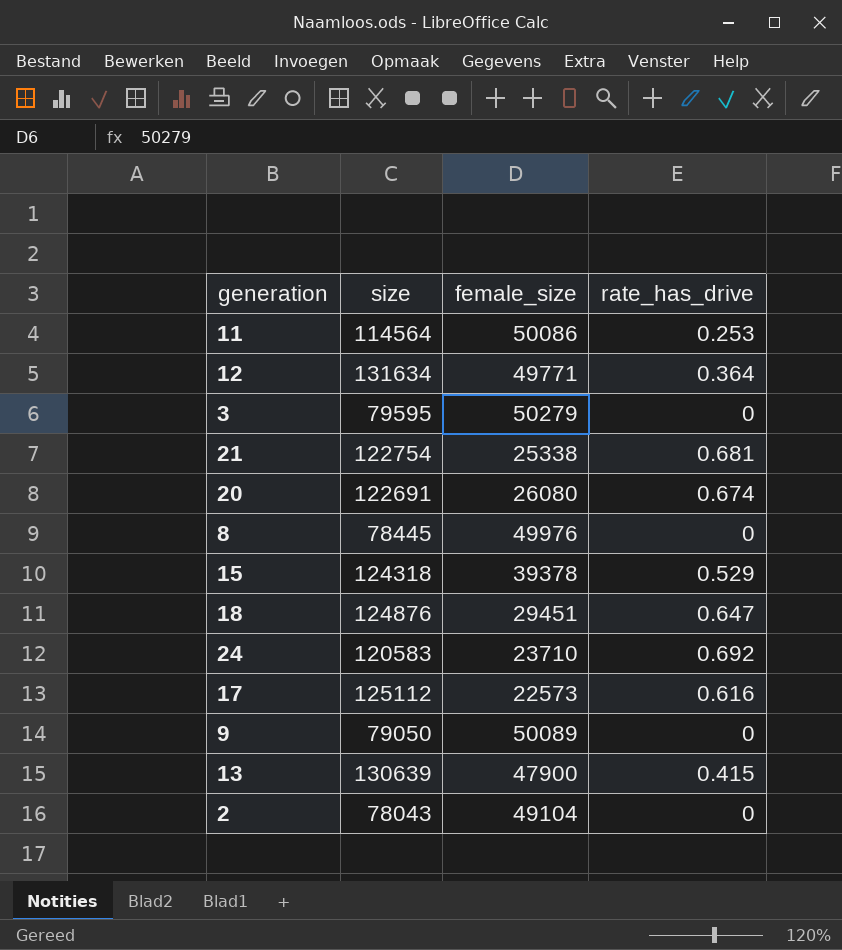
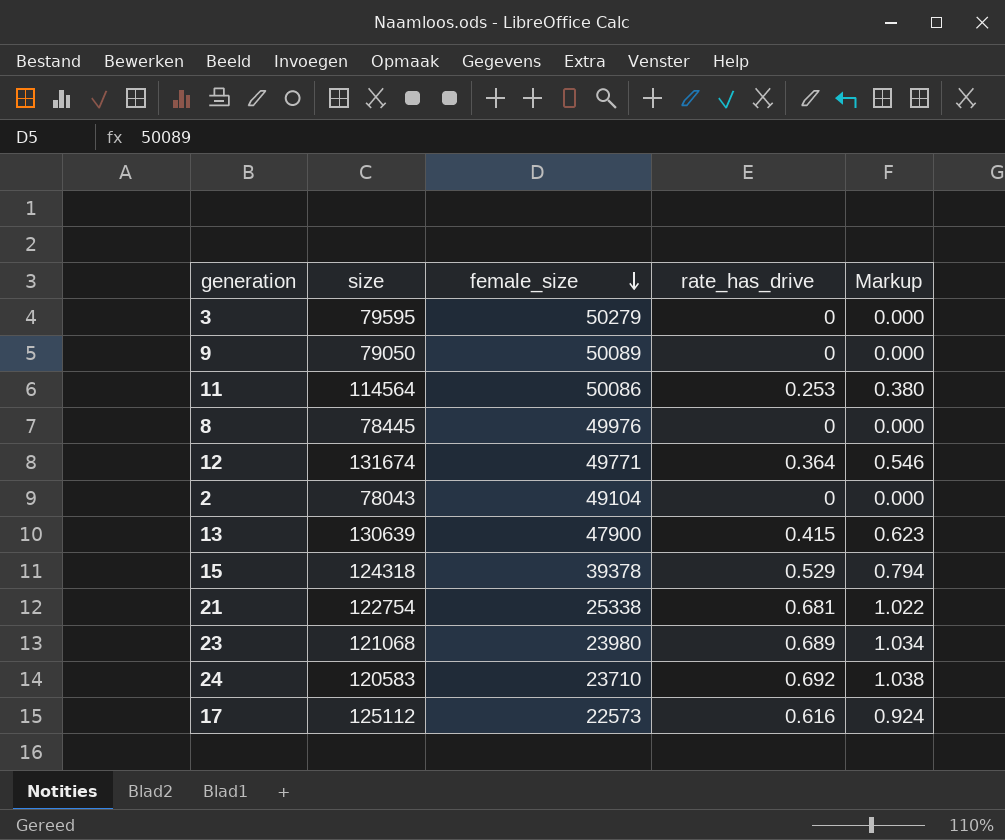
row order: none -> female_size descending
column Markup | formula: none -> [rate_has_drive] * 1.5
row 20: 122691 | 26080 | 0.674 -> none
row 18: 124876 | 29451 | 0.647 -> none
12 | size: 131634 -> 131674
row 23: none -> 121068 | 23980 | 0.689 | 1.034

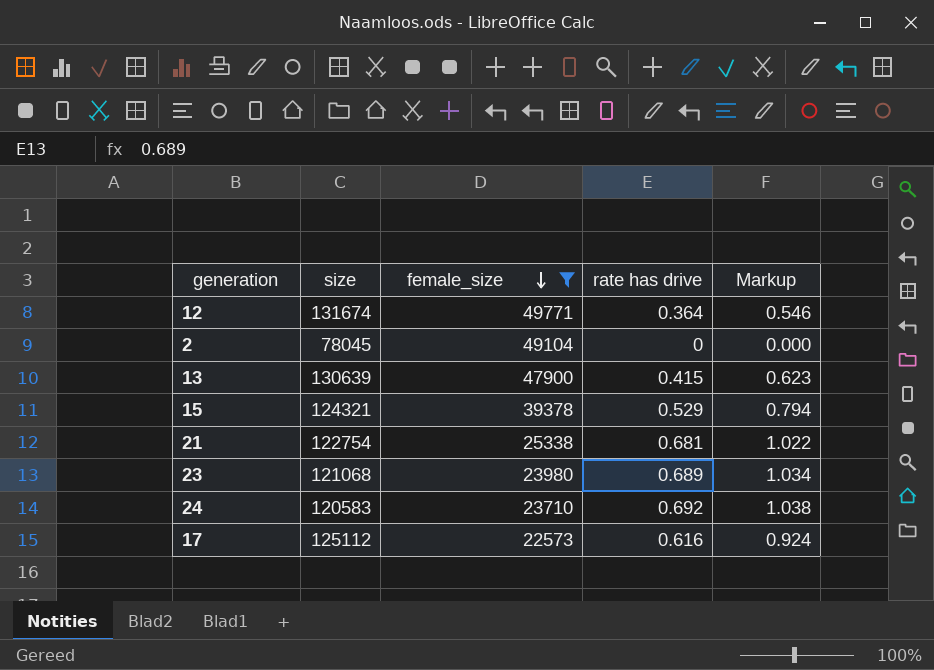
filter: none -> female_size <= 49771
column name: rate_has_drive -> rate has drive
2 | size: 78043 -> 78045
15 | size: 124318 -> 124321

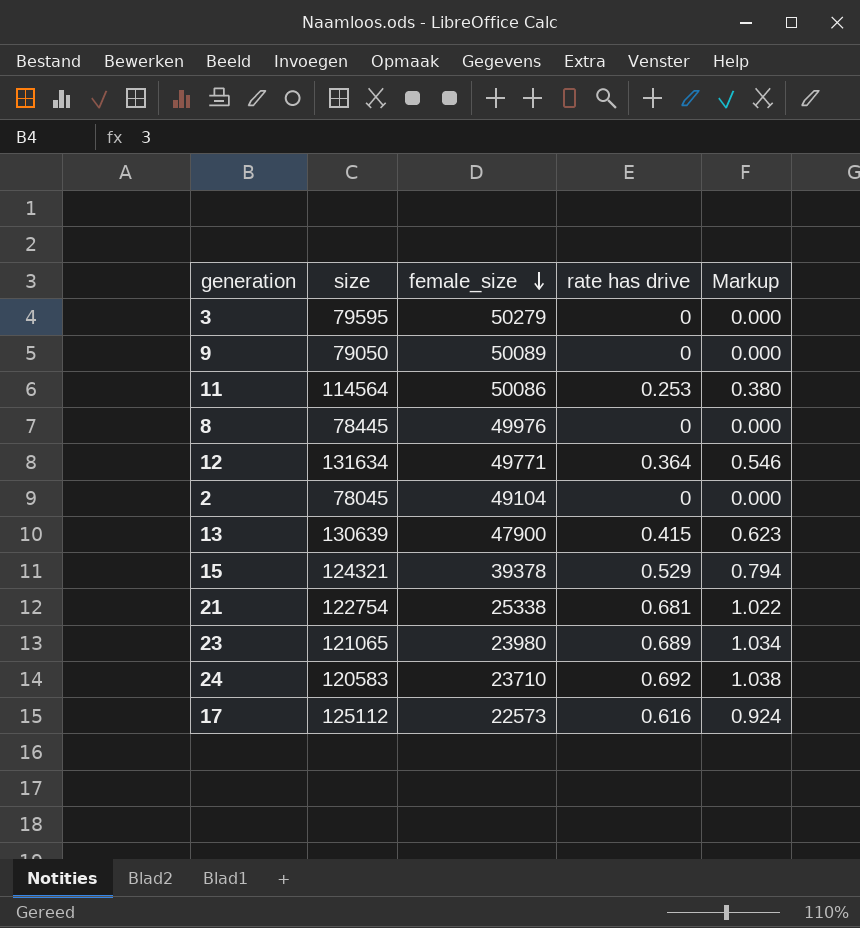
filter: female_size <= 49771 -> none
12 | size: 131674 -> 131634
23 | size: 121068 -> 121065

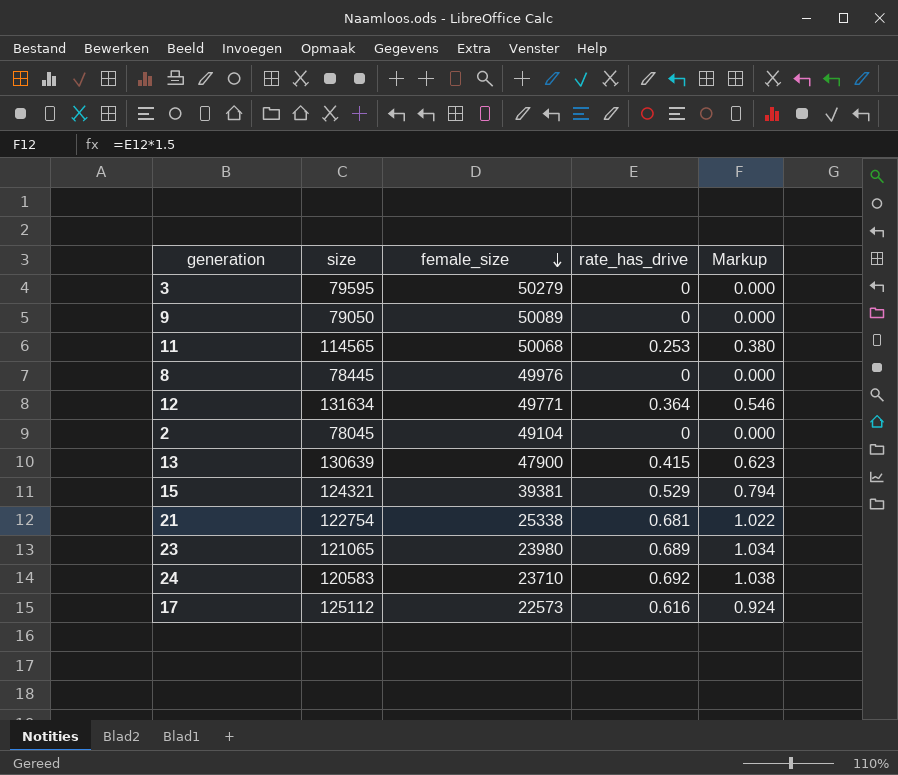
column name: rate has drive -> rate_has_drive
11 | size: 114564 -> 114565
11 | female_size: 50086 -> 50068
15 | female_size: 39378 -> 39381

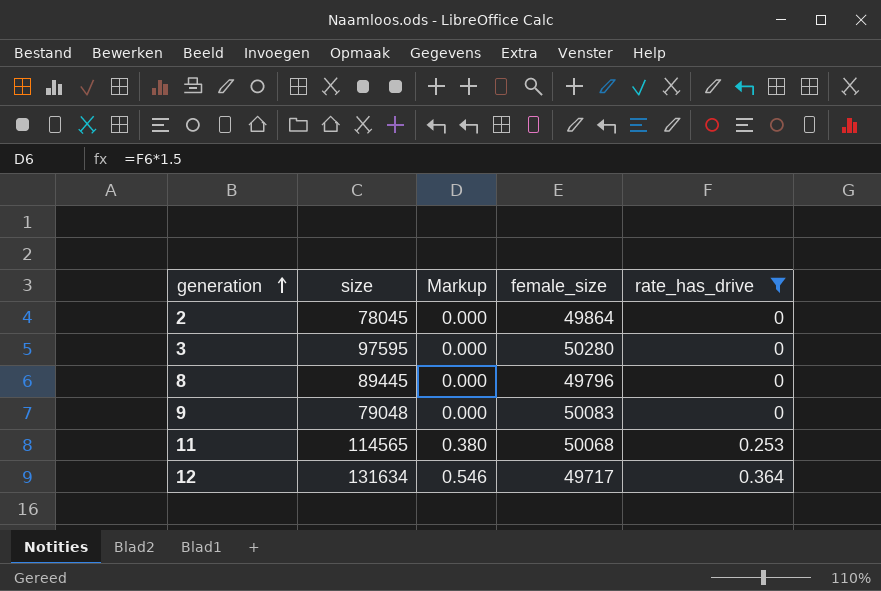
filter: none -> rate_has_drive <= 0.364
row order: female_size descending -> generation ascending
column Markup | position: 5 -> 3
2 | female_size: 49104 -> 49864
3 | size: 79595 -> 97595
3 | female_size: 50279 -> 50280
8 | size: 78445 -> 89445
8 | female_size: 49976 -> 49796
9 | size: 79050 -> 79048
9 | female_size: 50089 -> 50083
12 | female_size: 49771 -> 49717

